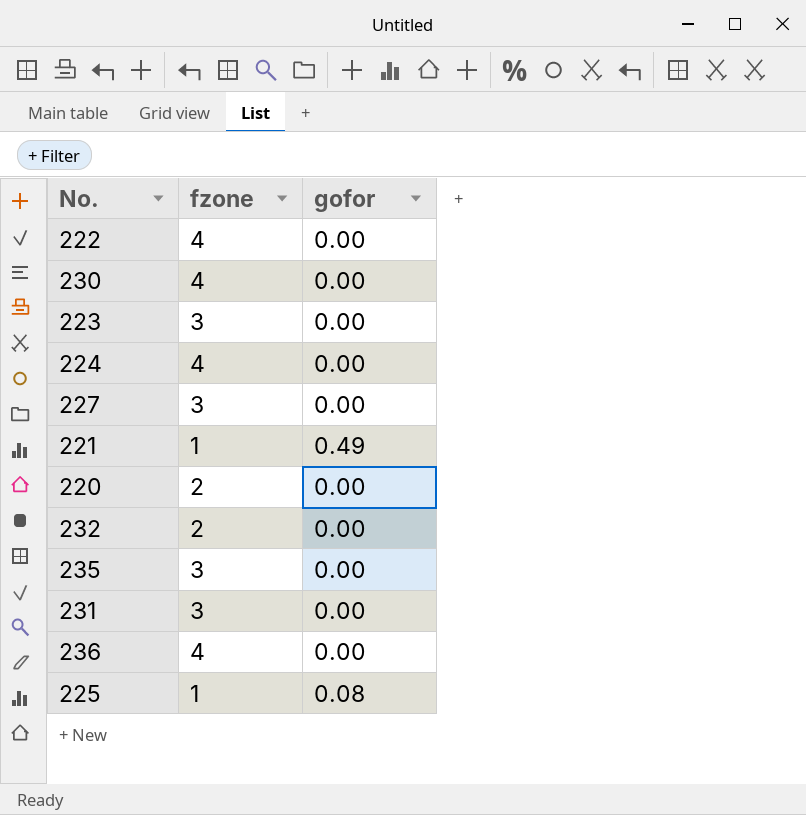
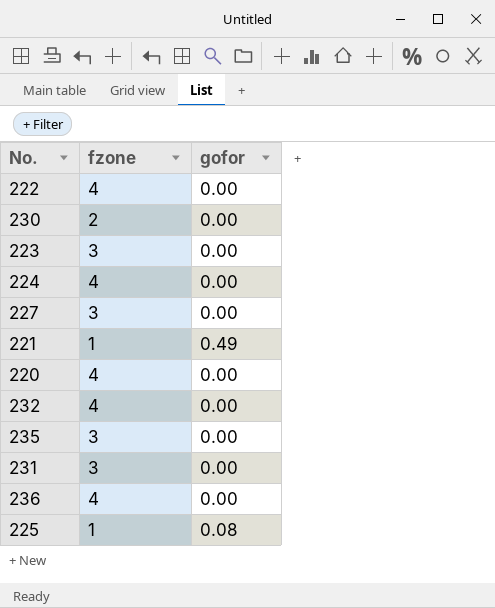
230 | fzone: 4 -> 2
220 | fzone: 2 -> 4
232 | fzone: 2 -> 4

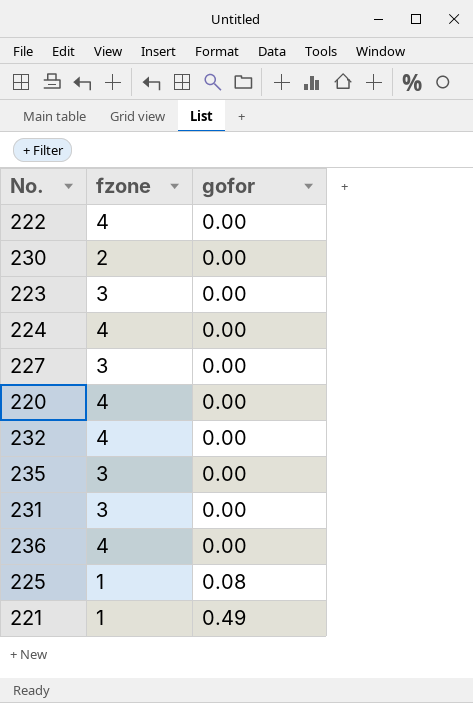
row order: none -> gofor ascending

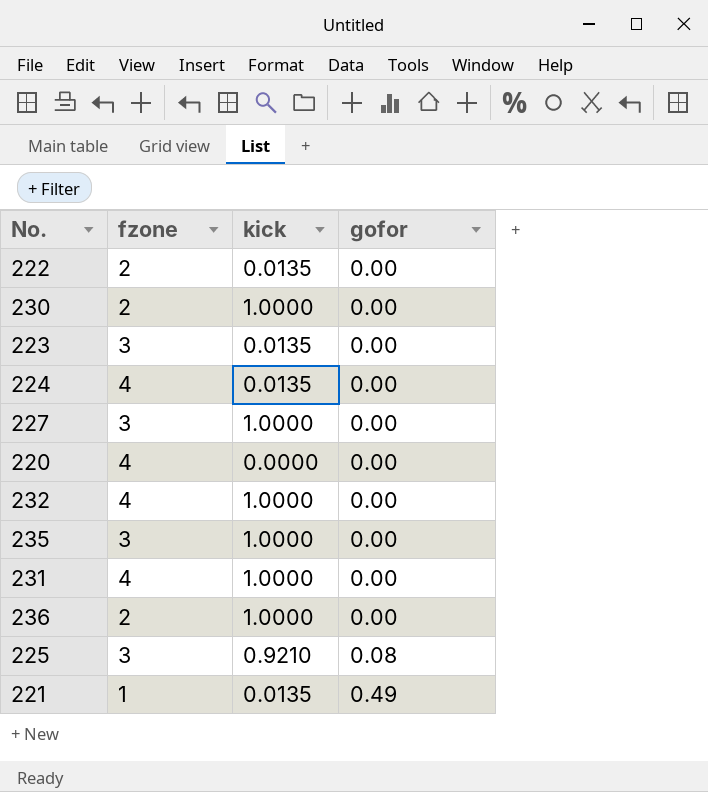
column kick | position: none -> 3
222 | fzone: 4 -> 2
231 | fzone: 3 -> 4
236 | fzone: 4 -> 2
225 | fzone: 1 -> 3

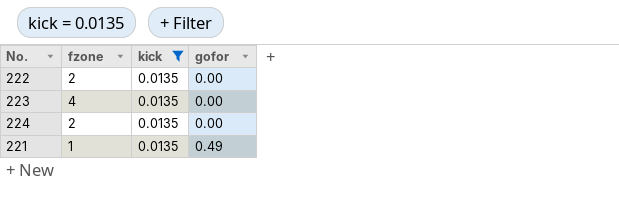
filter: none -> kick = 0.0135
223 | fzone: 3 -> 4
224 | fzone: 4 -> 2

